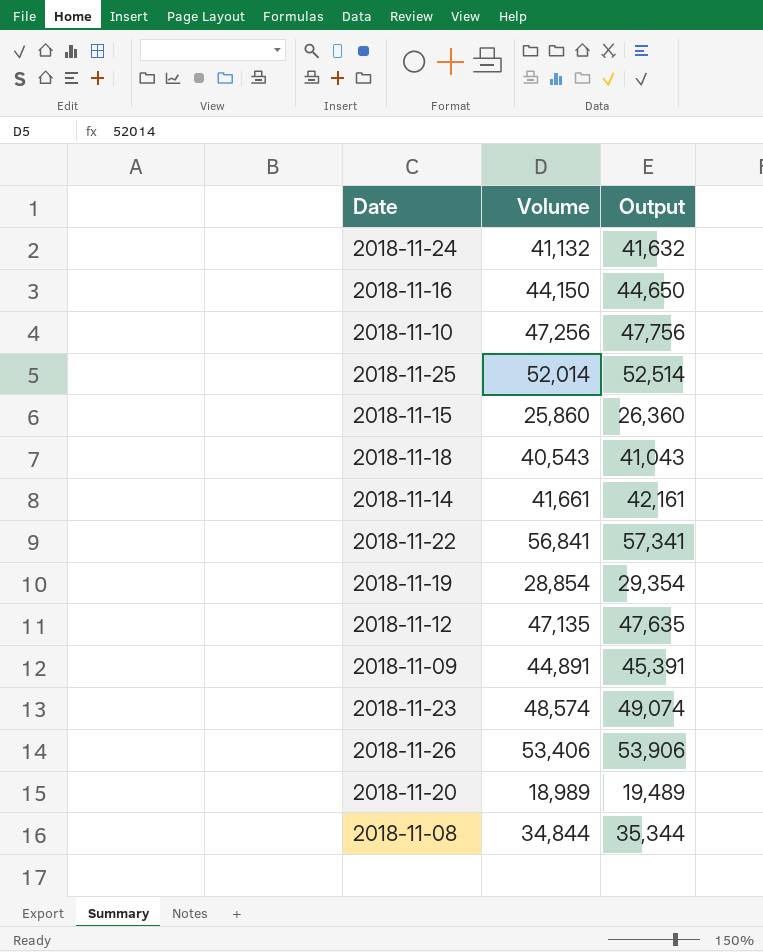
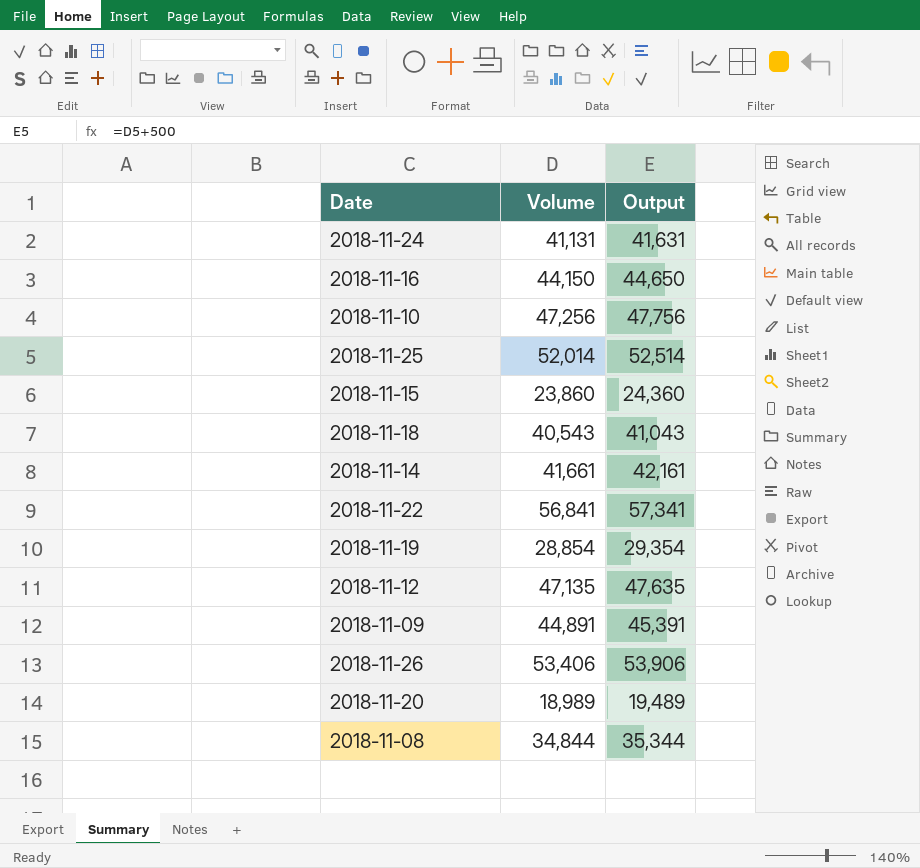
row 2018-11-23: 48,574 | 49,074 -> none
2018-11-24 | Volume: 41,132 -> 41,131
2018-11-24 | Output: 41,632 -> 41,631
2018-11-15 | Volume: 25,860 -> 23,860
2018-11-15 | Output: 26,360 -> 24,360

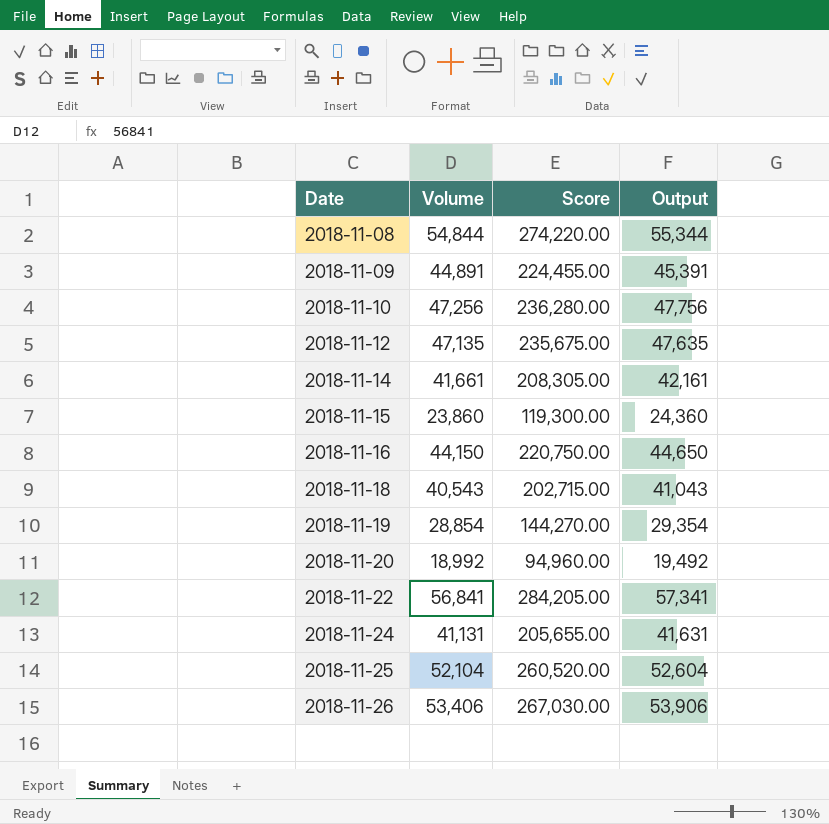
row order: none -> Date ascending
column Score | formula: none -> [Volume] * 5
2018-11-08 | Volume: 34,844 -> 54,844
2018-11-08 | Output: 35,344 -> 55,344
2018-11-20 | Volume: 18,989 -> 18,992
2018-11-20 | Output: 19,489 -> 19,492
2018-11-25 | Volume: 52,014 -> 52,104
2018-11-25 | Output: 52,514 -> 52,604

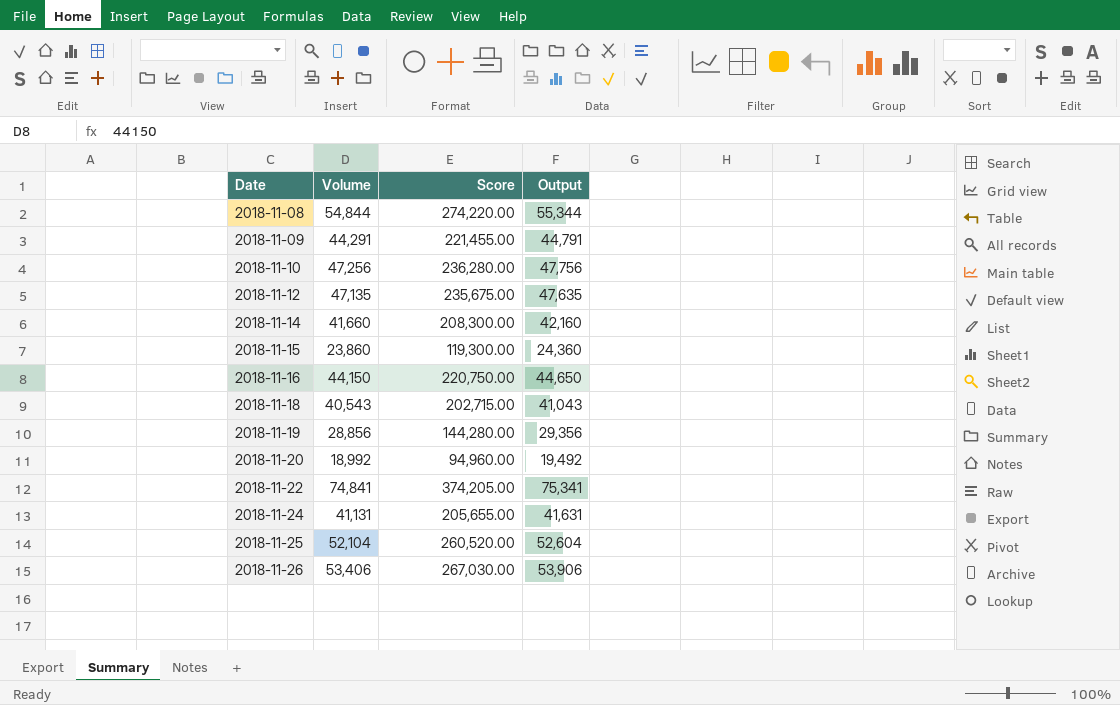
2018-11-09 | Volume: 44,891 -> 44,291
2018-11-09 | Score: 224,455.00 -> 221,455.00
2018-11-09 | Output: 45,391 -> 44,791
2018-11-14 | Volume: 41,661 -> 41,660
2018-11-14 | Score: 208,305.00 -> 208,300.00
2018-11-14 | Output: 42,161 -> 42,160
2018-11-19 | Volume: 28,854 -> 28,856
2018-11-19 | Score: 144,270.00 -> 144,280.00
2018-11-19 | Output: 29,354 -> 29,356
2018-11-22 | Volume: 56,841 -> 74,841
2018-11-22 | Score: 284,205.00 -> 374,205.00
2018-11-22 | Output: 57,341 -> 75,341

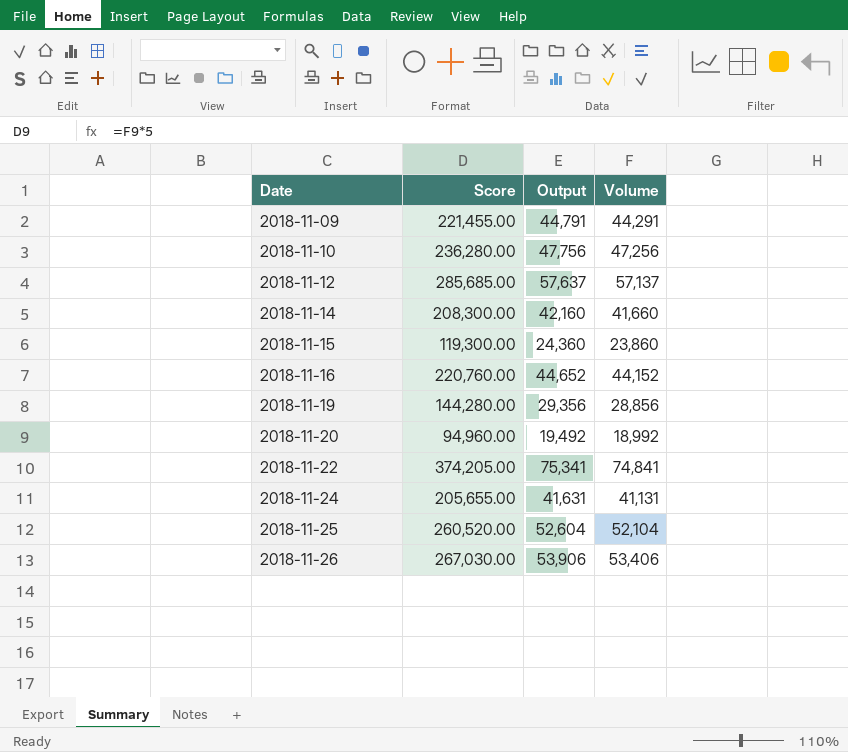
column Volume | position: 2 -> 4
row 2018-11-08: 54,844 | 274,220.00 | 55,344 -> none
row 2018-11-18: 40,543 | 202,715.00 | 41,043 -> none
2018-11-12 | Score: 235,675.00 -> 285,685.00
2018-11-12 | Output: 47,635 -> 57,637
2018-11-12 | Volume: 47,135 -> 57,137
2018-11-16 | Score: 220,750.00 -> 220,760.00
2018-11-16 | Output: 44,650 -> 44,652
2018-11-16 | Volume: 44,150 -> 44,152

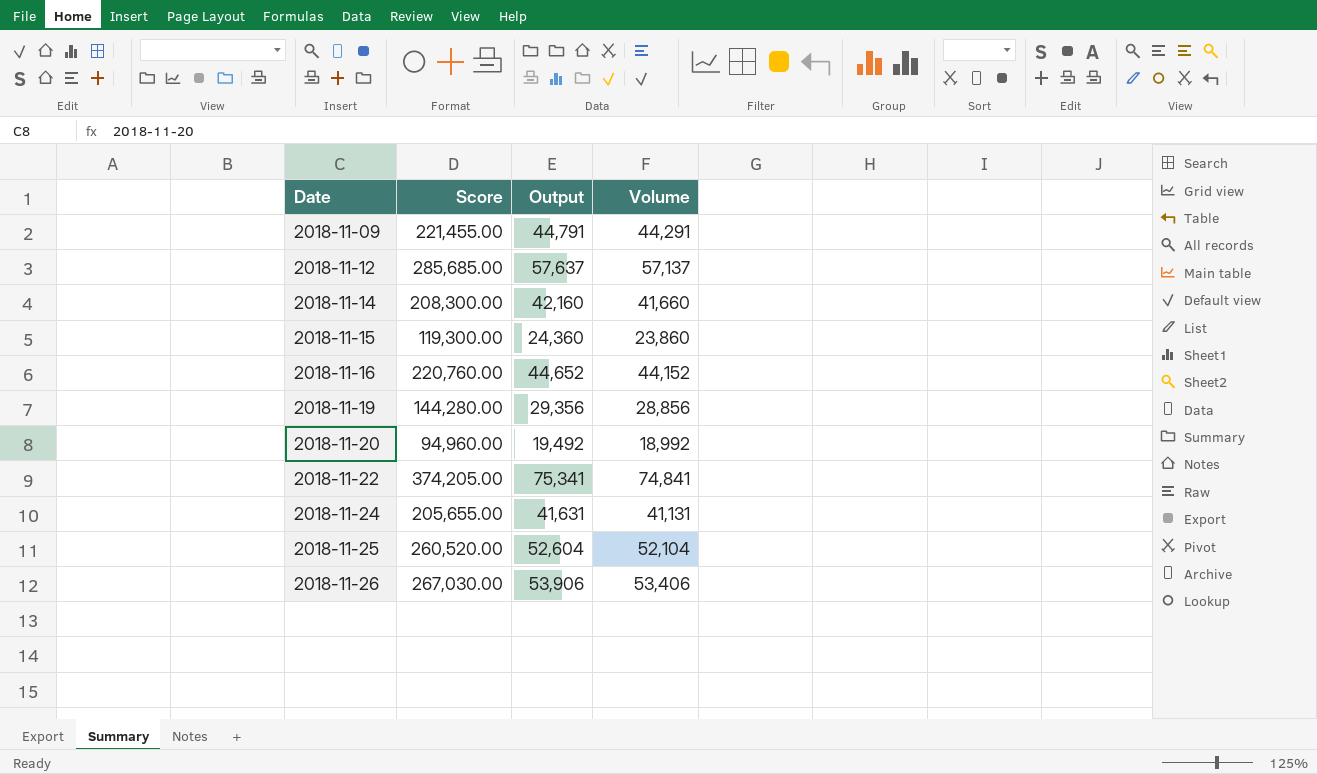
row 2018-11-10: 236,280.00 | 47,756 | 47,256 -> none

